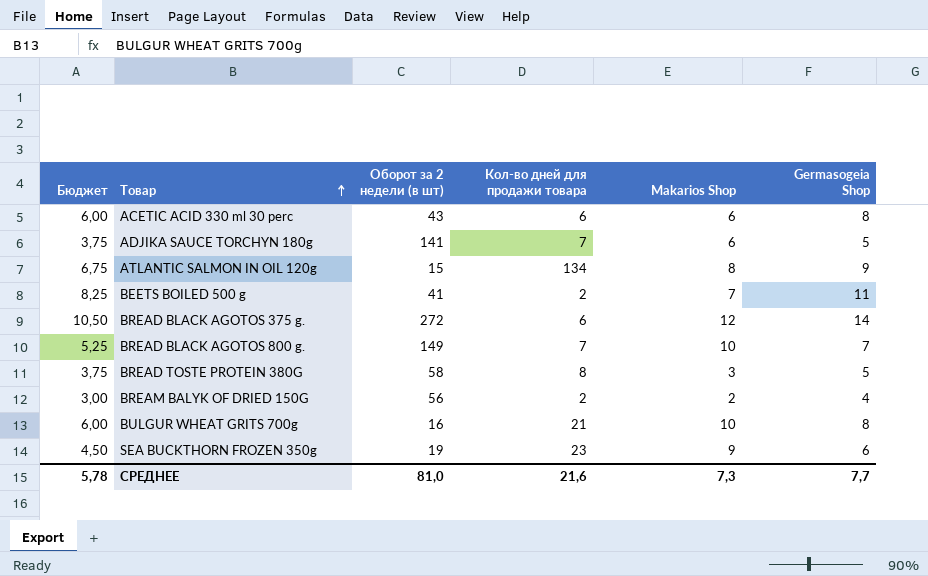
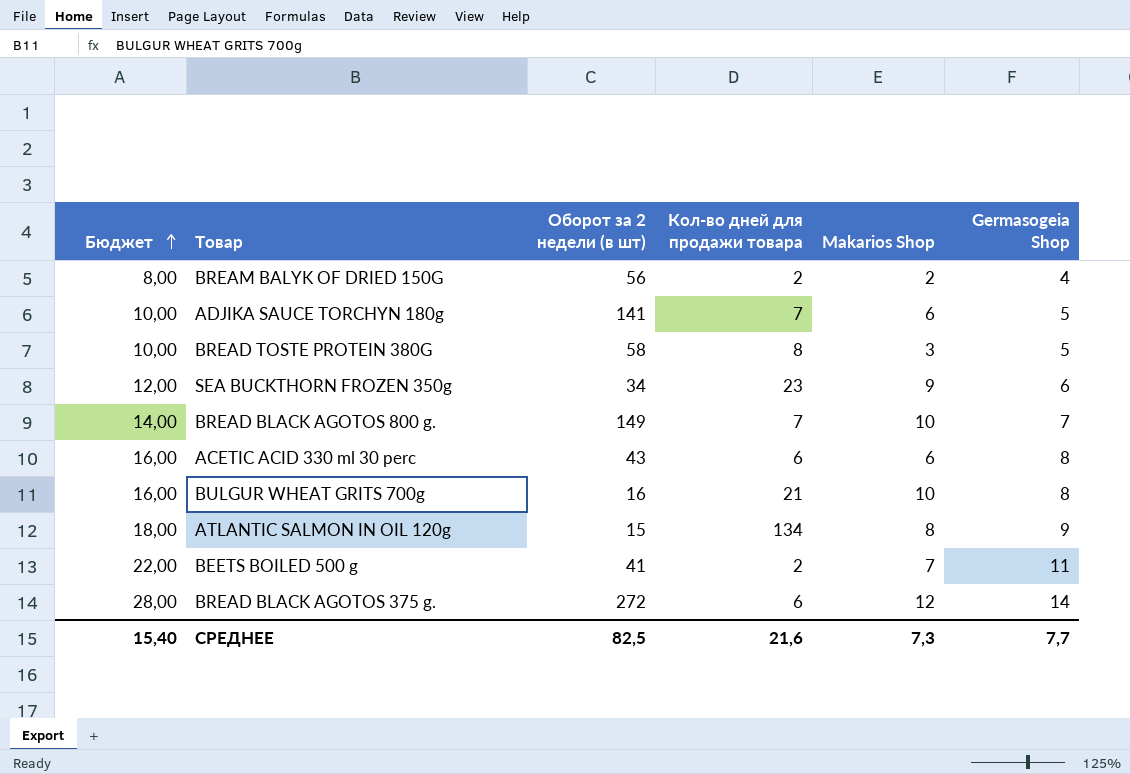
row order: Товар ascending -> Бюджет ascending
column Бюджет | formula: [Germasogeia Shop] * 0,75 -> [Germasogeia Shop] * 2
SEA BUCKTHORN FROZEN 350g | Оборот за 2 недели (в шт): 19 -> 34
СРЕДНЕЕ | Бюджет: 5,78 -> 15,40
СРЕДНЕЕ | Оборот за 2 недели (в шт): 81,0 -> 82,5

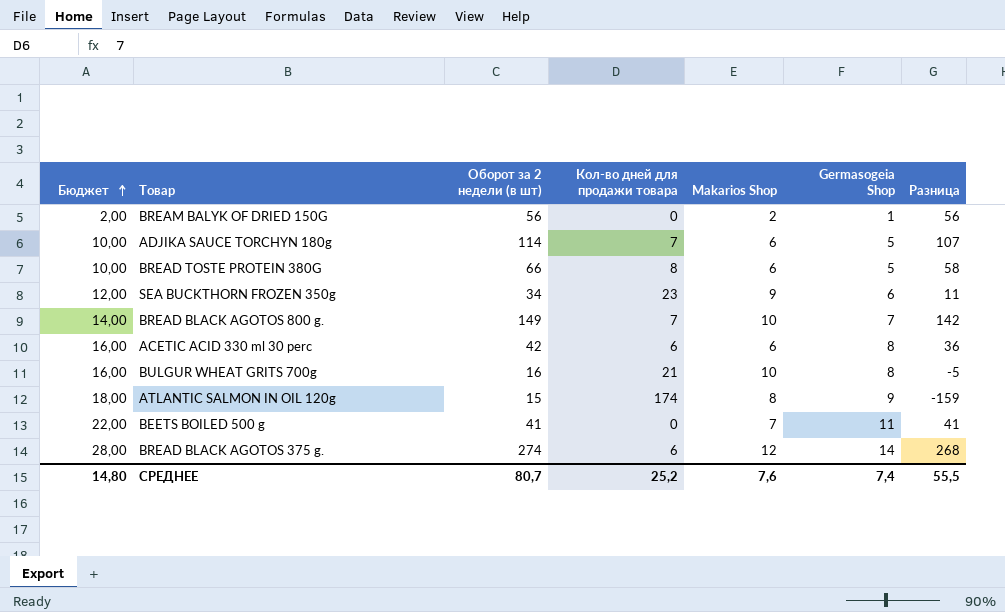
column Разница | formula: none -> [Оборот за 2 недели (в шт)] - [Кол-во дней для продажи товара]
BREAM BALYK OF DRIED 150G | Бюджет: 8,00 -> 2,00
BREAM BALYK OF DRIED 150G | Кол-во дней для продажи товара: 2 -> 0
BREAM BALYK OF DRIED 150G | Germasogeia Shop: 4 -> 1
ADJIKA SAUCE TORCHYN 180g | Оборот за 2 недели (в шт): 141 -> 114
BREAD TOSTE PROTEIN 380G | Оборот за 2 недели (в шт): 58 -> 66
BREAD TOSTE PROTEIN 380G | Makarios Shop: 3 -> 6
ACETIC ACID 330 ml 30 perc | Оборот за 2 недели (в шт): 43 -> 42
ATLANTIC SALMON IN OIL 120g | Кол-во дней для продажи товара: 134 -> 174
BEETS BOILED 500 g | Кол-во дней для продажи товара: 2 -> 0
BREAD BLACK AGOTOS 375 g. | Оборот за 2 недели (в шт): 272 -> 274
СРЕДНЕЕ | Бюджет: 15,40 -> 14,80
СРЕДНЕЕ | Оборот за 2 недели (в шт): 82,5 -> 80,7
СРЕДНЕЕ | Кол-во дней для продажи товара: 21,6 -> 25,2
СРЕДНЕЕ | Makarios Shop: 7,3 -> 7,6
СРЕДНЕЕ | Germasogeia Shop: 7,7 -> 7,4

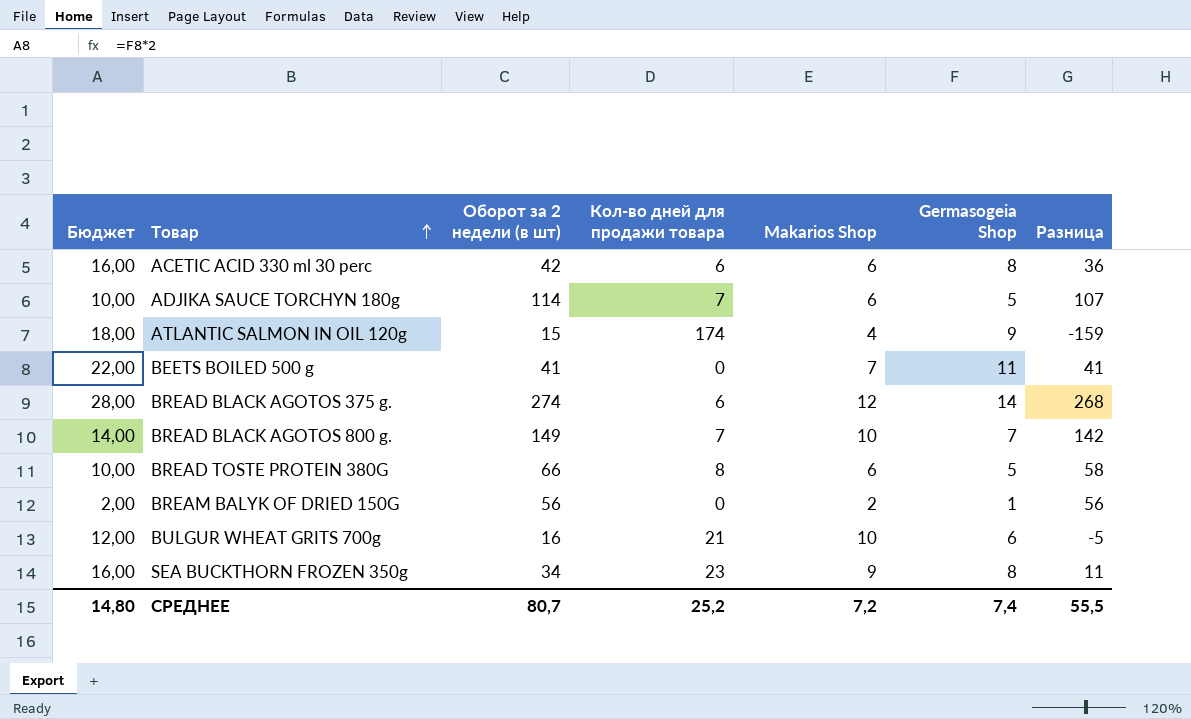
row order: Бюджет ascending -> Товар ascending
ATLANTIC SALMON IN OIL 120g | Makarios Shop: 8 -> 4
BULGUR WHEAT GRITS 700g | Бюджет: 16,00 -> 12,00
BULGUR WHEAT GRITS 700g | Germasogeia Shop: 8 -> 6
SEA BUCKTHORN FROZEN 350g | Бюджет: 12,00 -> 16,00
SEA BUCKTHORN FROZEN 350g | Germasogeia Shop: 6 -> 8
СРЕДНЕЕ | Makarios Shop: 7,6 -> 7,2

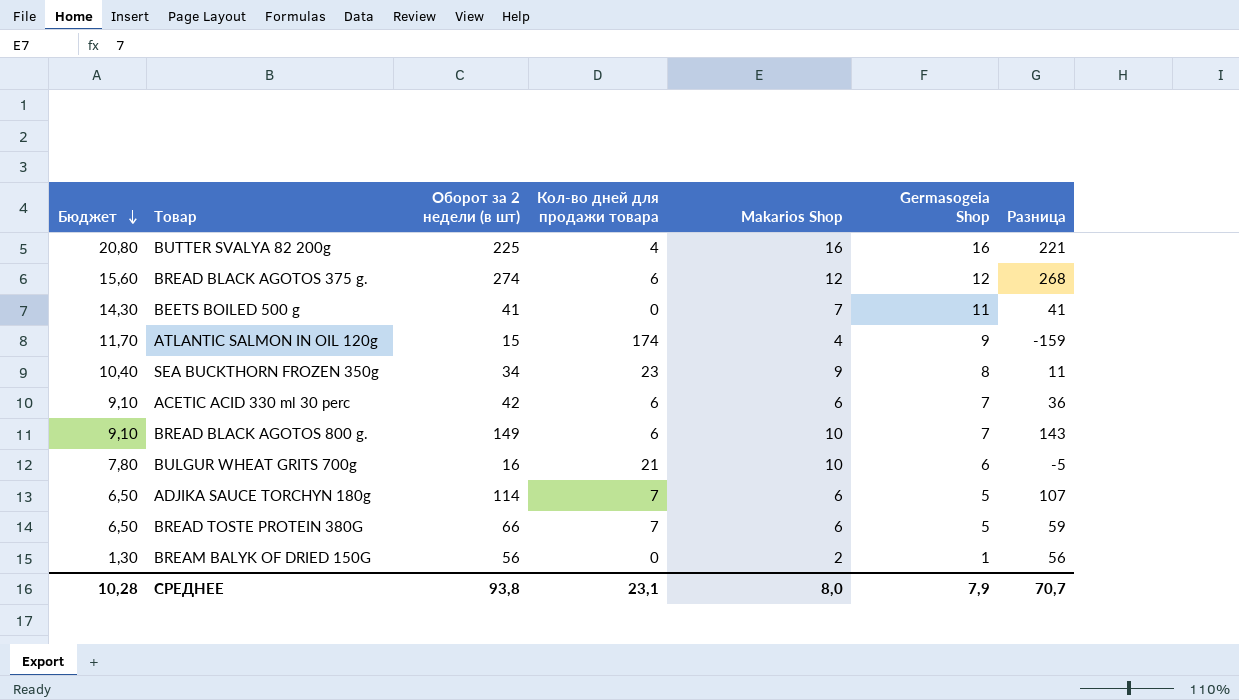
row order: Товар ascending -> Бюджет descending
column Бюджет | formula: [Germasogeia Shop] * 2 -> [Germasogeia Shop] * 1,3
row BUTTER SVALYA 82 200g: none -> 20,80 | 225 | 4 | 16 | 16 | 221
BREAD BLACK AGOTOS 375 g. | Germasogeia Shop: 14 -> 12
ACETIC ACID 330 ml 30 perc | Germasogeia Shop: 8 -> 7
BREAD BLACK AGOTOS 800 g. | Кол-во дней для продажи товара: 7 -> 6
BREAD BLACK AGOTOS 800 g. | Разница: 142 -> 143
BREAD TOSTE PROTEIN 380G | Кол-во дней для продажи товара: 8 -> 7
BREAD TOSTE PROTEIN 380G | Разница: 58 -> 59
СРЕДНЕЕ | Бюджет: 14,80 -> 10,28
СРЕДНЕЕ | Оборот за 2 недели (в шт): 80,7 -> 93,8
СРЕДНЕЕ | Кол-во дней для продажи товара: 25,2 -> 23,1
СРЕДНЕЕ | Makarios Shop: 7,2 -> 8,0
СРЕДНЕЕ | Germasogeia Shop: 7,4 -> 7,9
СРЕДНЕЕ | Разница: 55,5 -> 70,7

